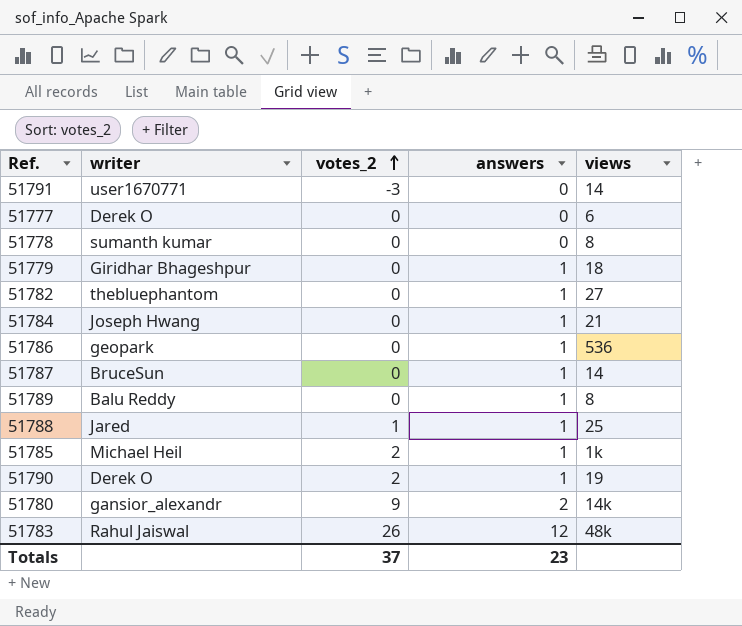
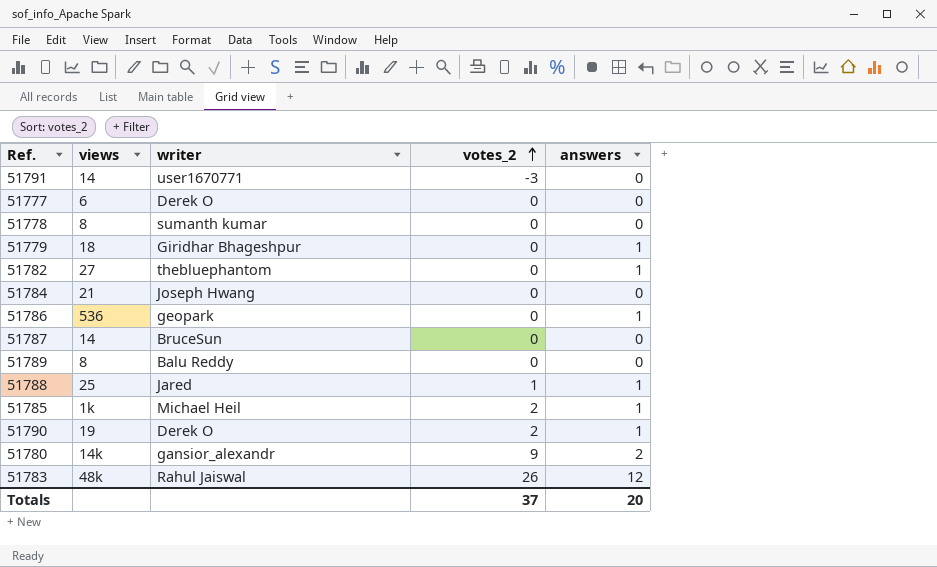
column views | position: 5 -> 2
51784 | answers: 1 -> 0
51787 | answers: 1 -> 0
51789 | answers: 1 -> 0
Totals | answers: 23 -> 20

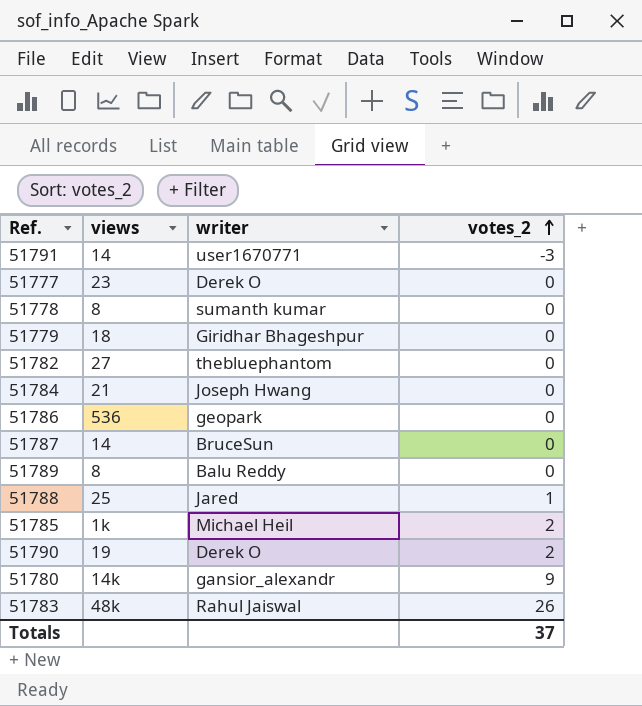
column answers | position: 5 -> none
51777 | views: 6 -> 23

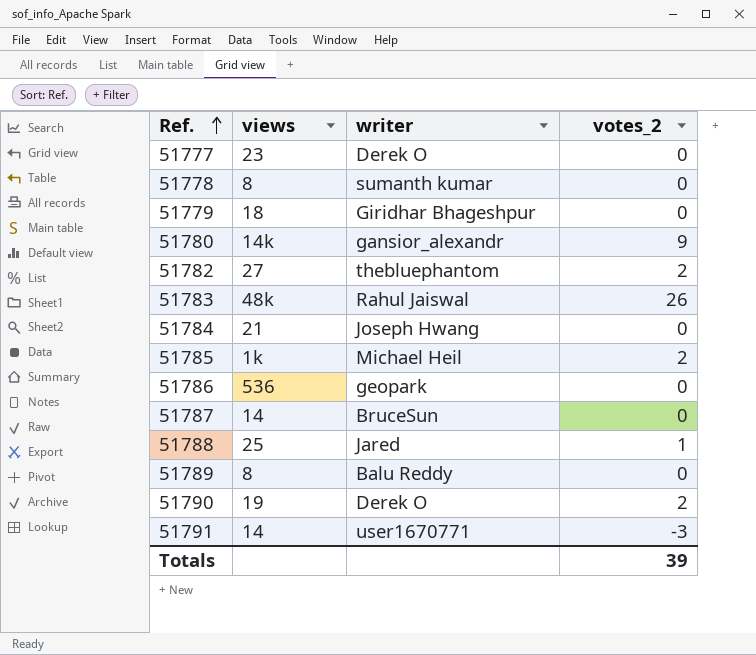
row order: votes_2 ascending -> Ref. ascending
51782 | votes_2: 0 -> 2
Totals | votes_2: 37 -> 39

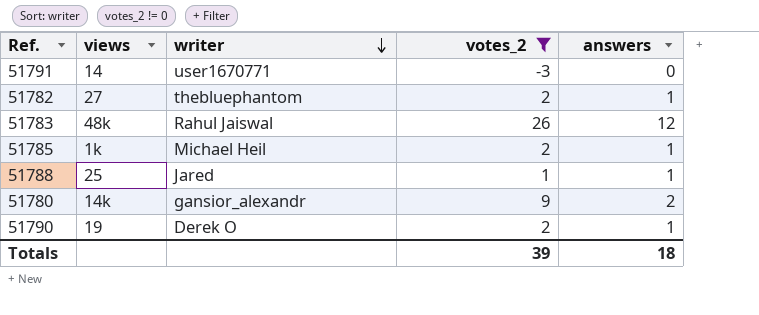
filter: none -> votes_2 != 0
row order: Ref. ascending -> writer descending
column answers | position: none -> 5

